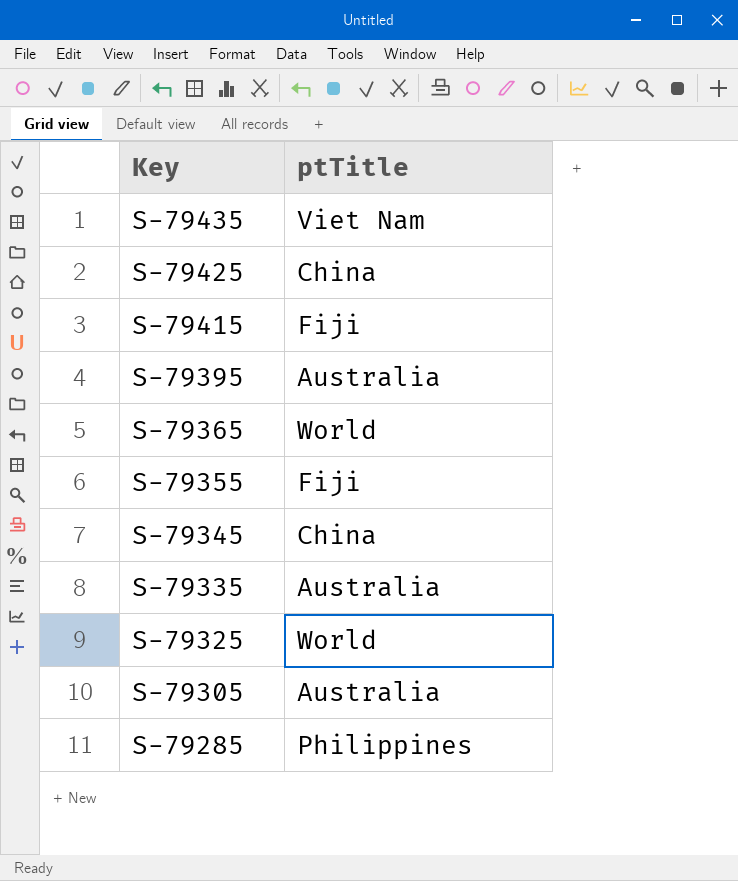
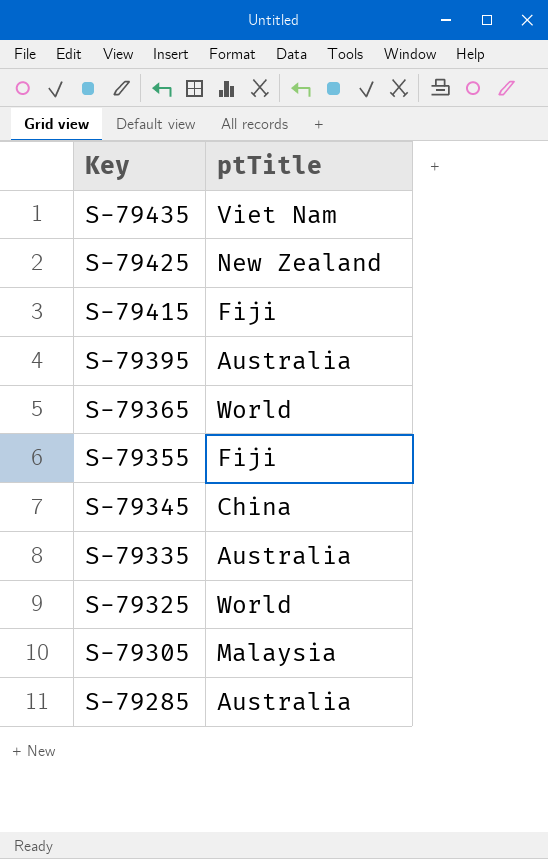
S-79425 | ptTitle: China -> New Zealand
S-79305 | ptTitle: Australia -> Malaysia
S-79285 | ptTitle: Philippines -> Australia

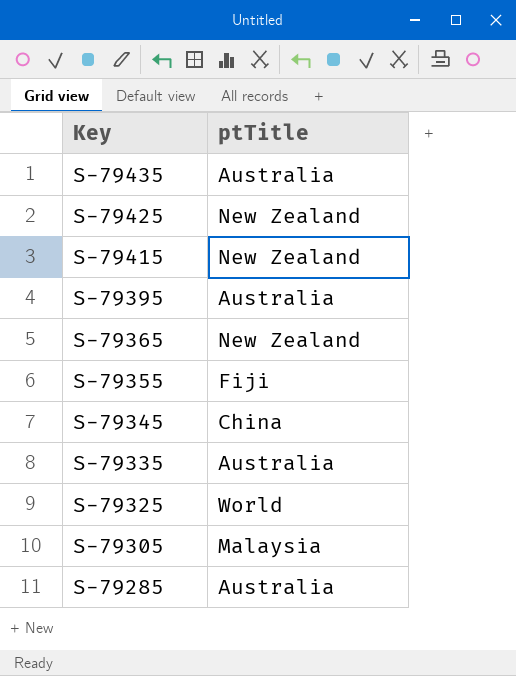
S-79435 | ptTitle: Viet Nam -> Australia
S-79415 | ptTitle: Fiji -> New Zealand
S-79365 | ptTitle: World -> New Zealand

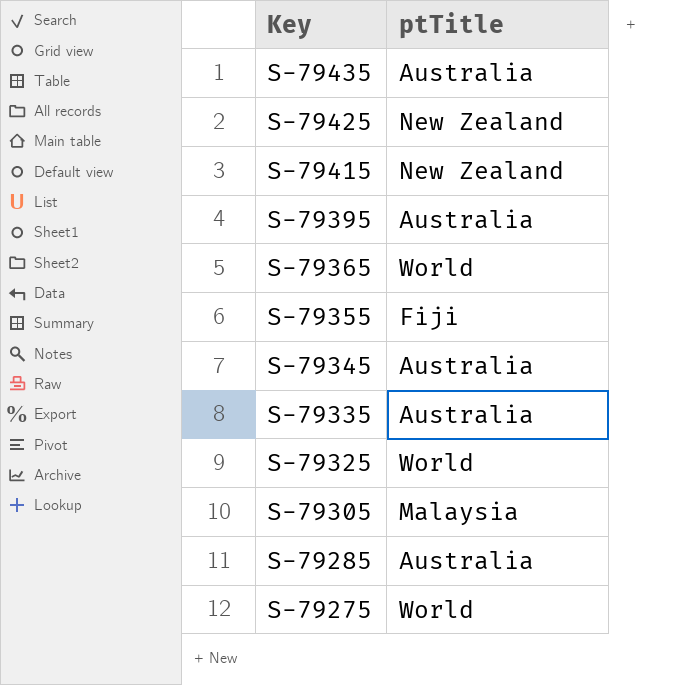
S-79365 | ptTitle: New Zealand -> World
S-79345 | ptTitle: China -> Australia
row S-79275: none -> World

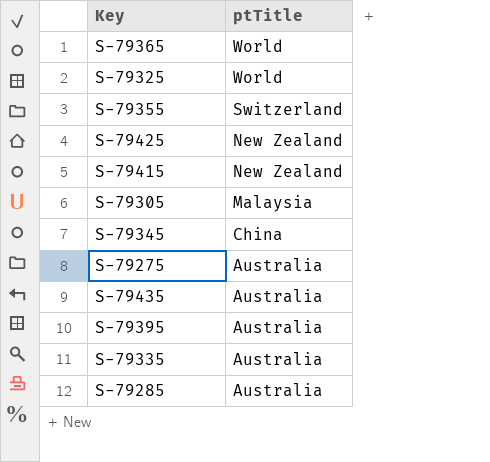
row order: Key descending -> ptTitle descending
S-79355 | ptTitle: Fiji -> Switzerland
S-79345 | ptTitle: Australia -> China
S-79275 | ptTitle: World -> Australia

